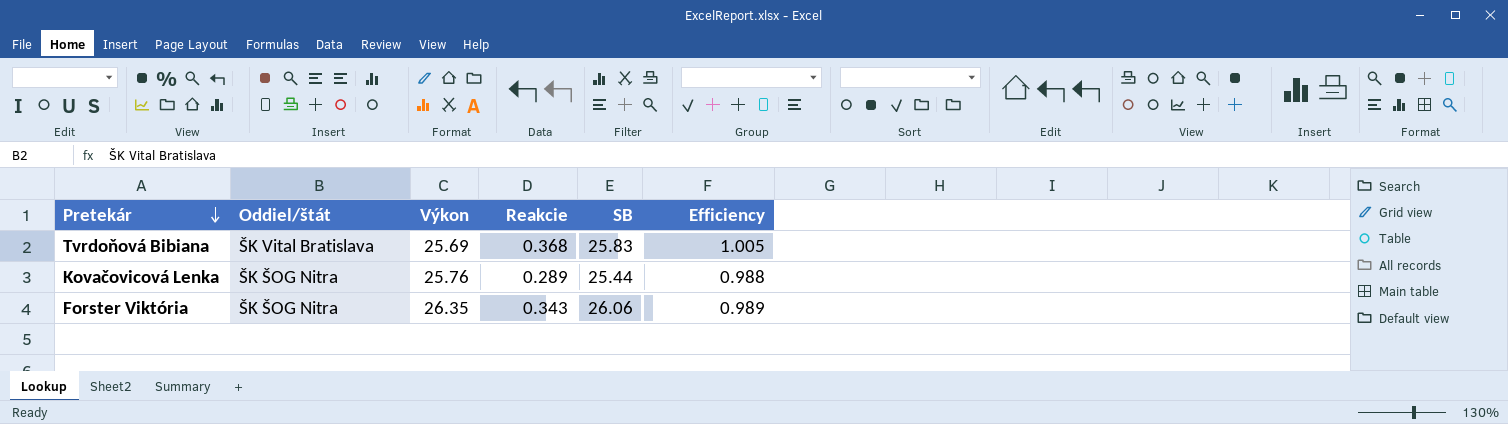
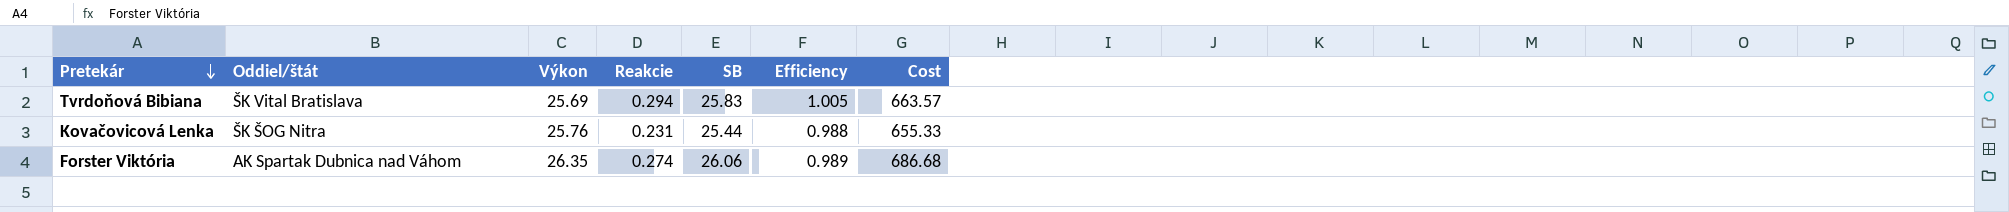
column Cost | formula: none -> [Výkon] * [SB]
Tvrdoňová Bibiana | Reakcie: 0.368 -> 0.294
Kovačovicová Lenka | Reakcie: 0.289 -> 0.231
Forster Viktória | Oddiel/štát: ŠK ŠOG Nitra -> AK Spartak Dubnica nad Váhom
Forster Viktória | Reakcie: 0.343 -> 0.274

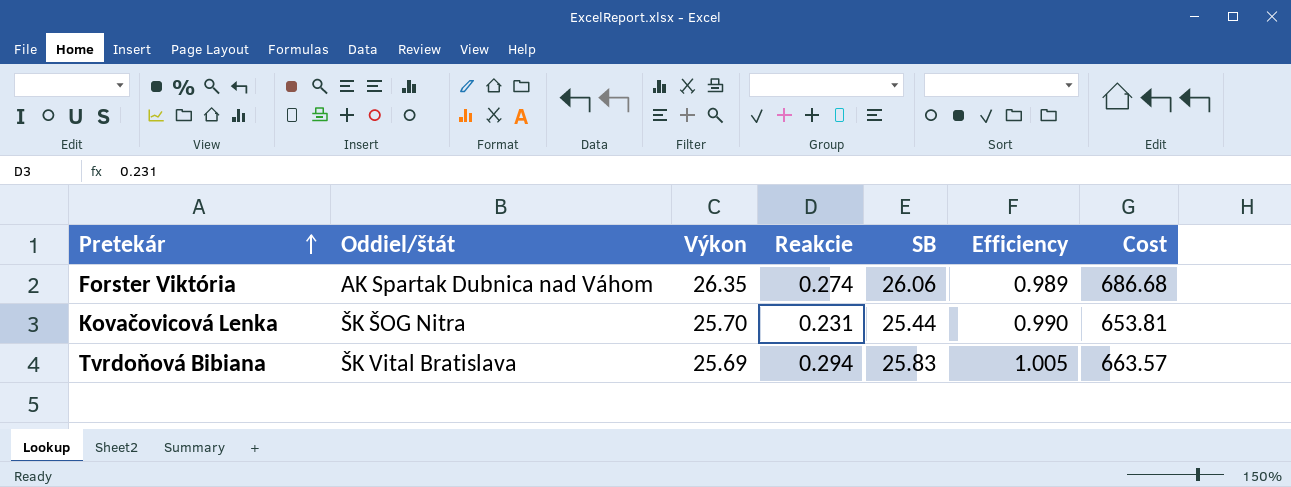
row order: Pretekár descending -> Pretekár ascending
Kovačovicová Lenka | Výkon: 25.76 -> 25.70
Kovačovicová Lenka | Efficiency: 0.988 -> 0.990
Kovačovicová Lenka | Cost: 655.33 -> 653.81

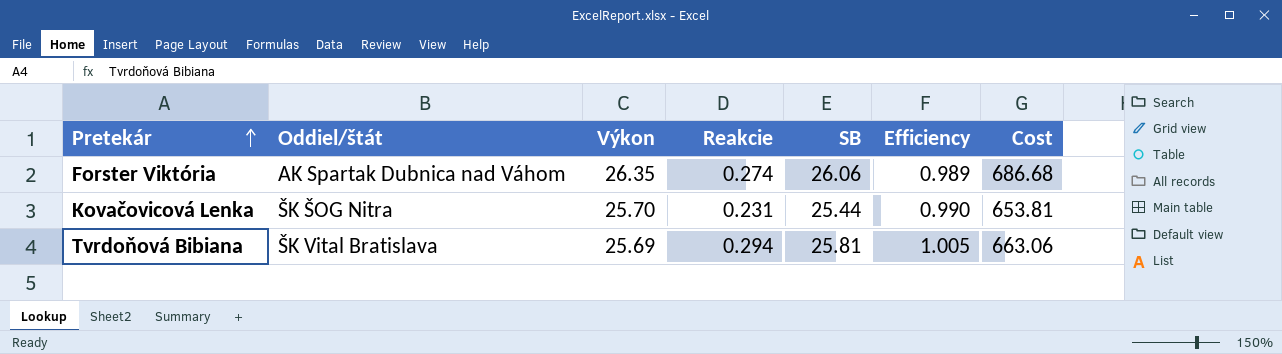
Tvrdoňová Bibiana | SB: 25.83 -> 25.81
Tvrdoňová Bibiana | Cost: 663.57 -> 663.06

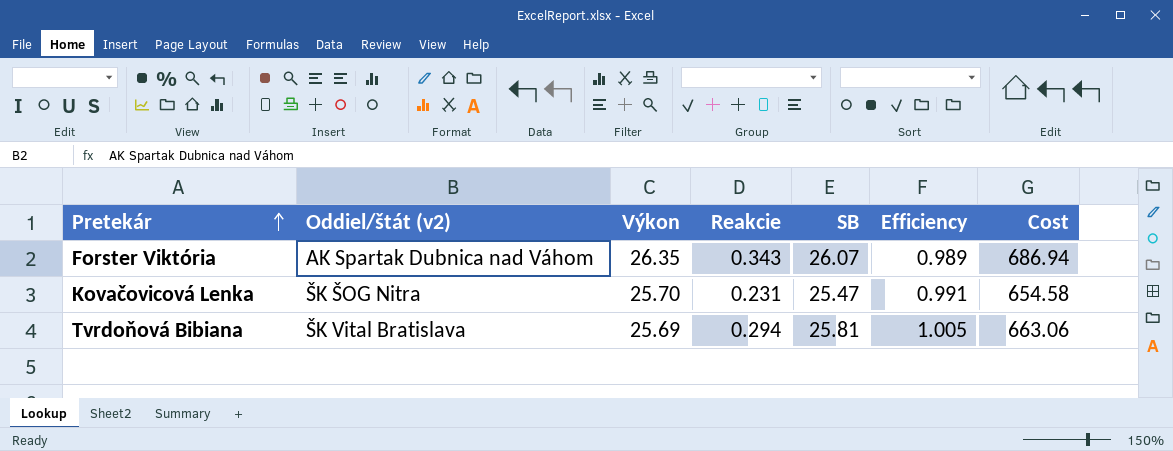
column name: Oddiel/štát -> Oddiel/štát (v2)
Forster Viktória | Reakcie: 0.274 -> 0.343
Forster Viktória | SB: 26.06 -> 26.07
Forster Viktória | Cost: 686.68 -> 686.94
Kovačovicová Lenka | SB: 25.44 -> 25.47
Kovačovicová Lenka | Efficiency: 0.990 -> 0.991
Kovačovicová Lenka | Cost: 653.81 -> 654.58

